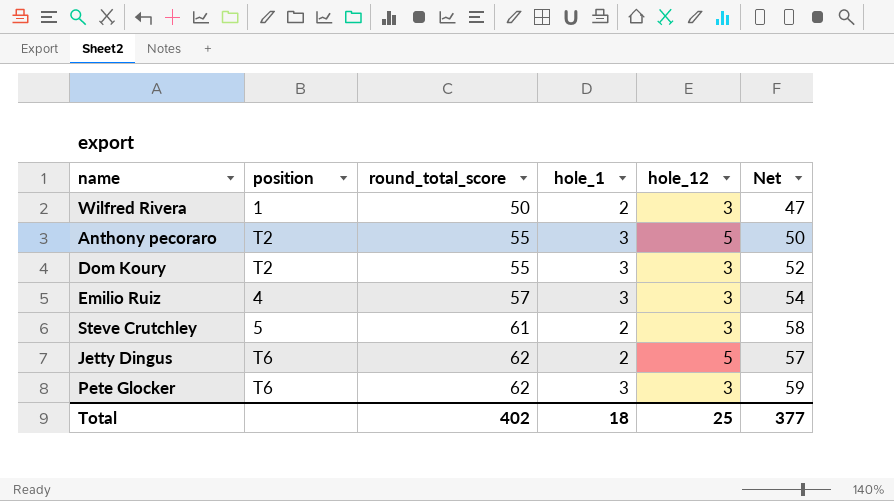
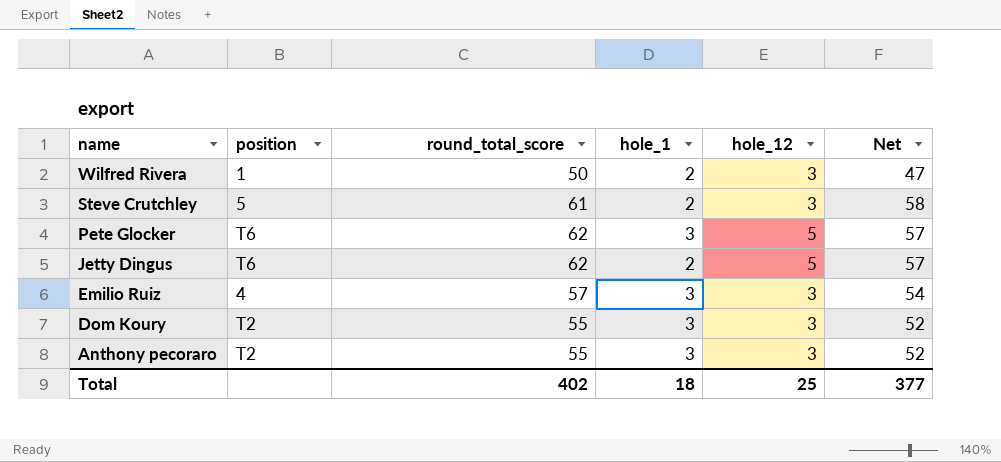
row order: round_total_score ascending -> name descending
Pete Glocker | hole_12: 3 -> 5
Pete Glocker | Net: 59 -> 57
Anthony pecoraro | hole_12: 5 -> 3
Anthony pecoraro | Net: 50 -> 52

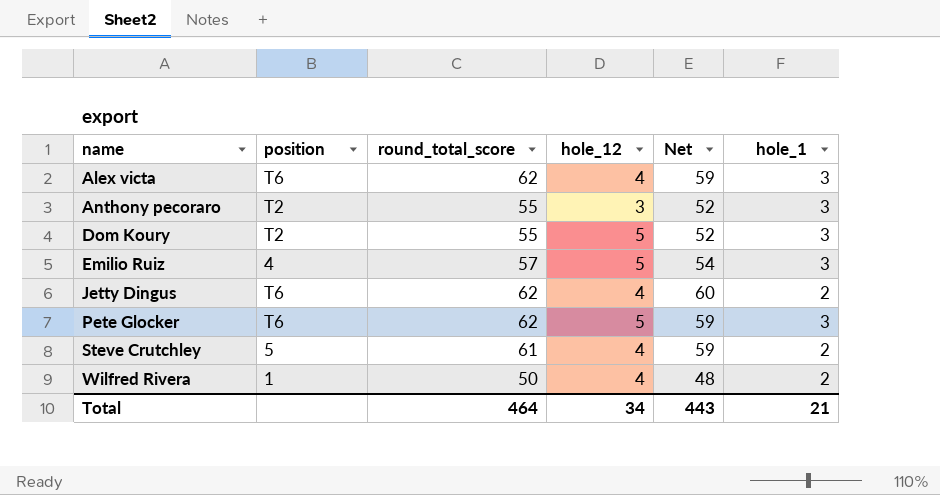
row order: name descending -> name ascending
column Net | formula: [round_total_score] - [hole_12] -> [round_total_score] - [hole_1]
column hole_1 | position: 4 -> 6
row Alex victa: none -> T6 | 62 | 4 | 59 | 3
Dom Koury | hole_12: 3 -> 5
Emilio Ruiz | hole_12: 3 -> 5
Jetty Dingus | hole_12: 5 -> 4
Steve Crutchley | hole_12: 3 -> 4
Wilfred Rivera | hole_12: 3 -> 4
Total | round_total_score: 402 -> 464
Total | hole_12: 25 -> 34
Total | Net: 377 -> 443
Total | hole_1: 18 -> 21

